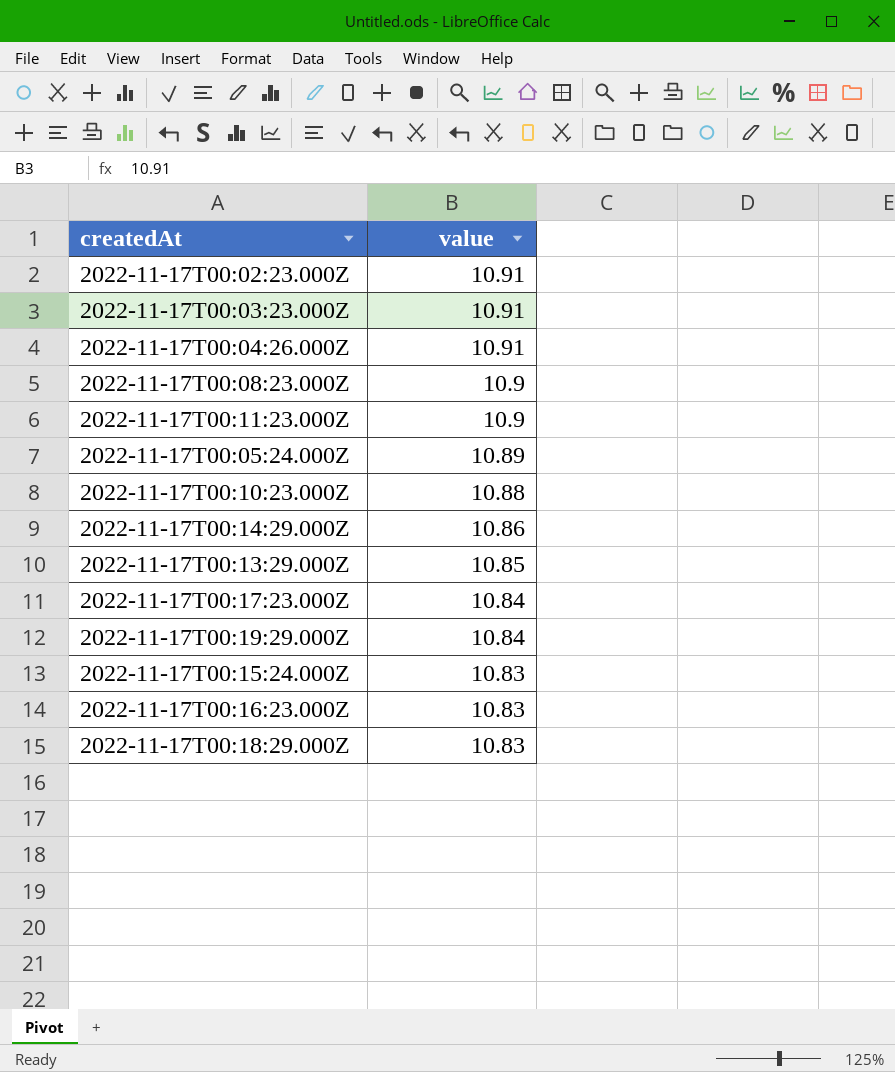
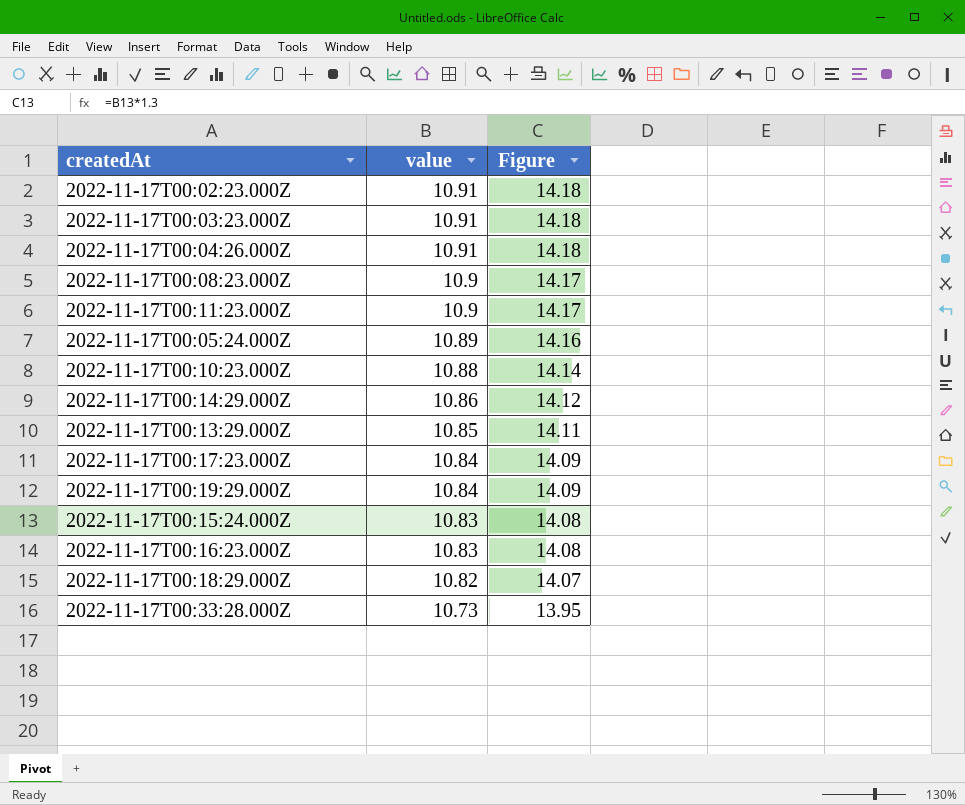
column Figure | formula: none -> [value] * 1.3
2022-11-17T00:18:29.000Z | value: 10.83 -> 10.82
row 2022-11-17T00:33:28.000Z: none -> 10.73 | 13.95

